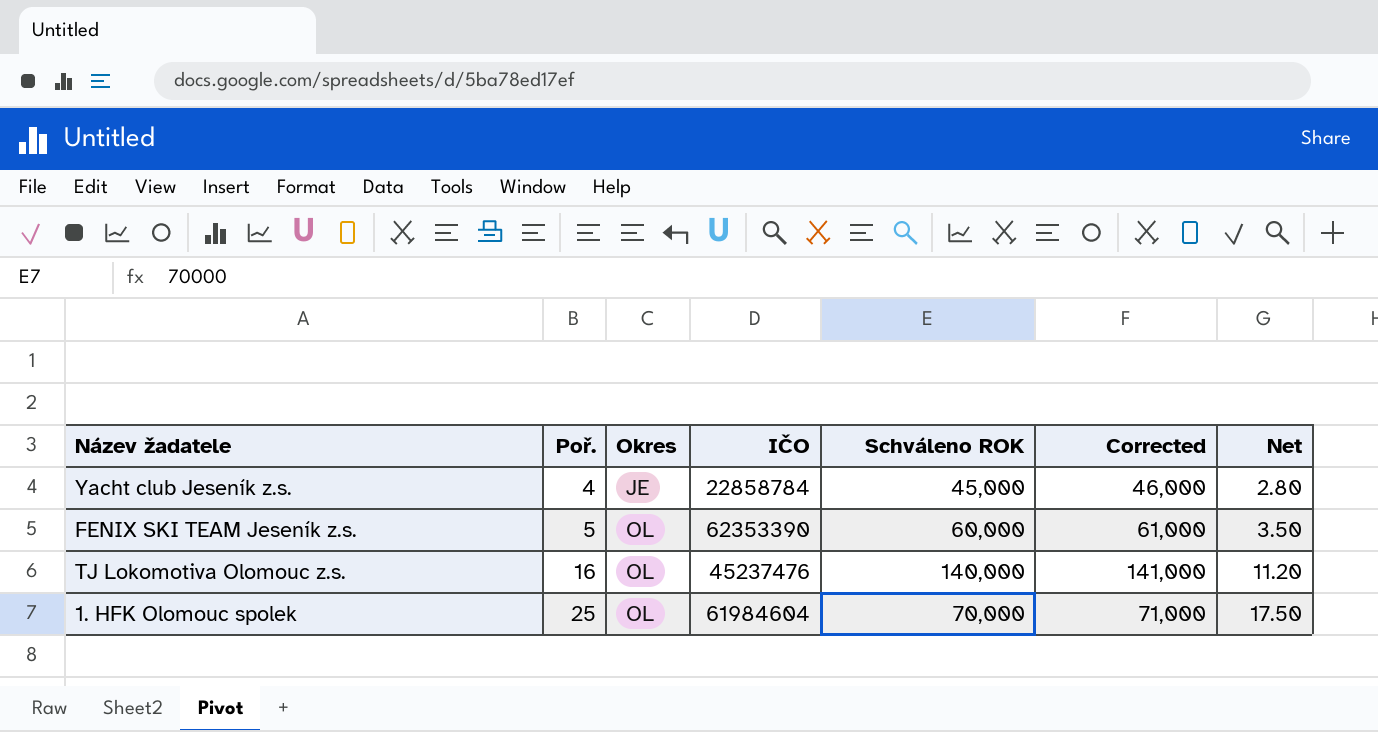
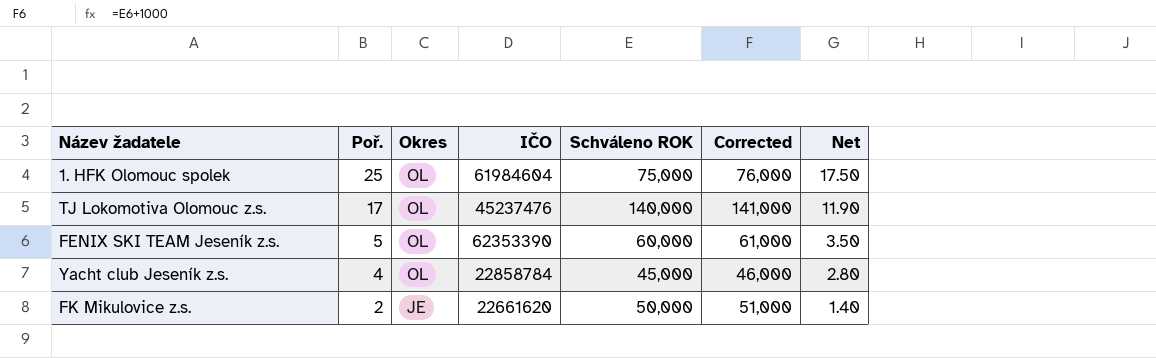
row order: Poř. ascending -> Poř. descending
1. HFK Olomouc spolek | Schváleno ROK: 70,000 -> 75,000
1. HFK Olomouc spolek | Corrected: 71,000 -> 76,000
TJ Lokomotiva Olomouc z.s. | Poř.: 16 -> 17
TJ Lokomotiva Olomouc z.s. | Net: 11.20 -> 11.90
Yacht club Jeseník z.s. | Okres: JE -> OL
row FK Mikulovice z.s.: none -> 2 | JE | 22661620 | 50,000 | 51,000 | 1.40

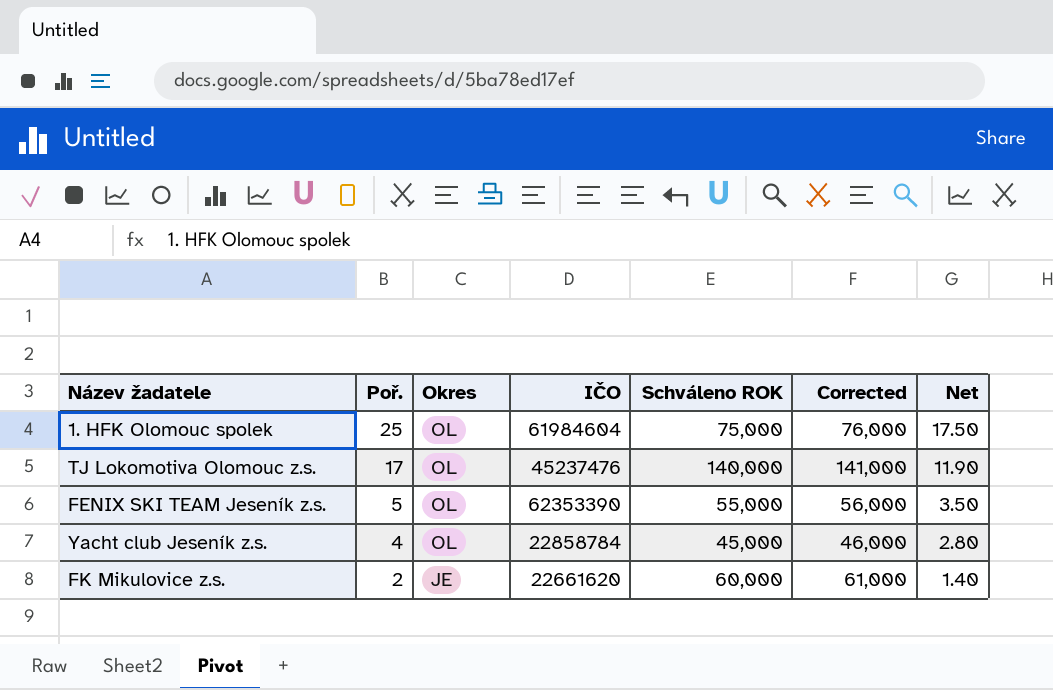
FENIX SKI TEAM Jeseník z.s. | Schváleno ROK: 60,000 -> 55,000
FENIX SKI TEAM Jeseník z.s. | Corrected: 61,000 -> 56,000
FK Mikulovice z.s. | Schváleno ROK: 50,000 -> 60,000
FK Mikulovice z.s. | Corrected: 51,000 -> 61,000

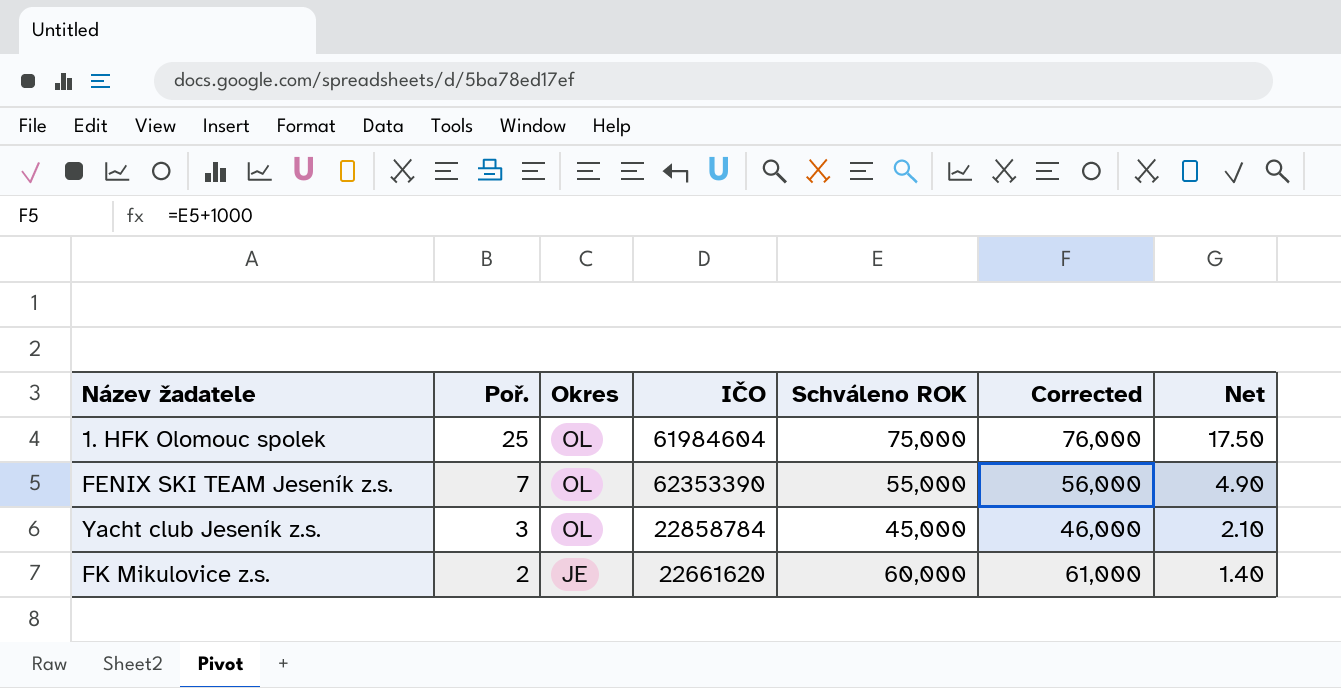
row TJ Lokomotiva Olomouc z.s.: 17 | OL | 45237476 | 140,000 | 141,000 | 11.90 -> none
FENIX SKI TEAM Jeseník z.s. | Poř.: 5 -> 7
FENIX SKI TEAM Jeseník z.s. | Net: 3.50 -> 4.90
Yacht club Jeseník z.s. | Poř.: 4 -> 3
Yacht club Jeseník z.s. | Net: 2.80 -> 2.10

